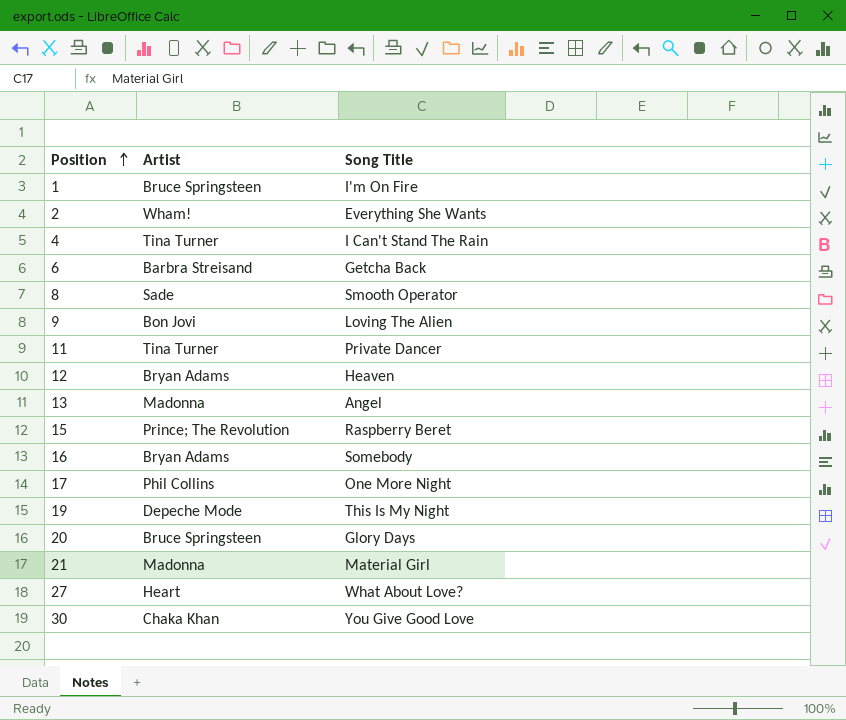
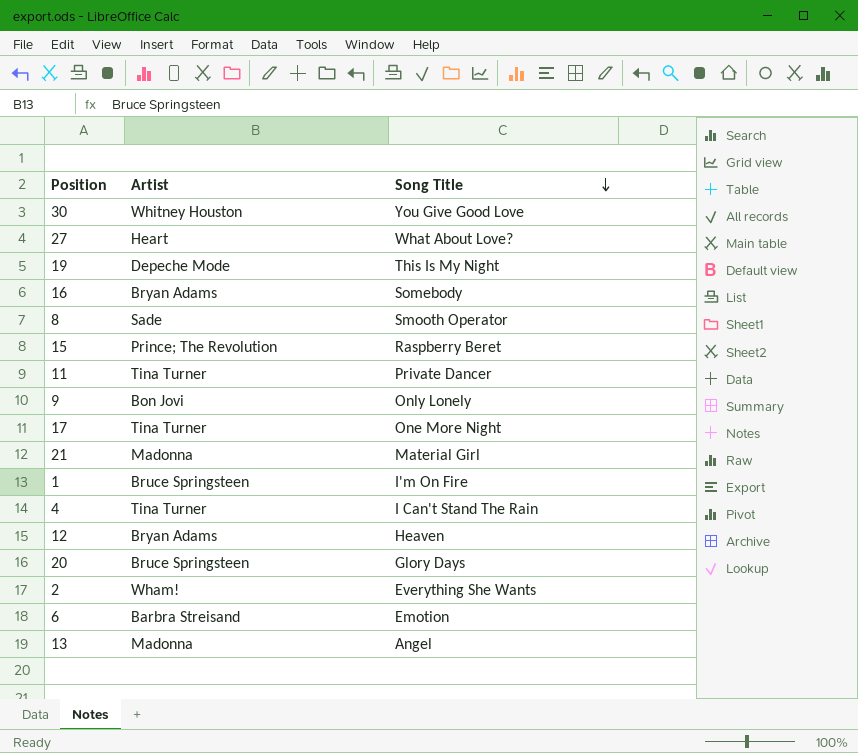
row order: Position ascending -> Song Title descending
30 | Artist: Chaka Khan -> Whitney Houston
9 | Song Title: Loving The Alien -> Only Lonely
17 | Artist: Phil Collins -> Tina Turner
6 | Song Title: Getcha Back -> Emotion

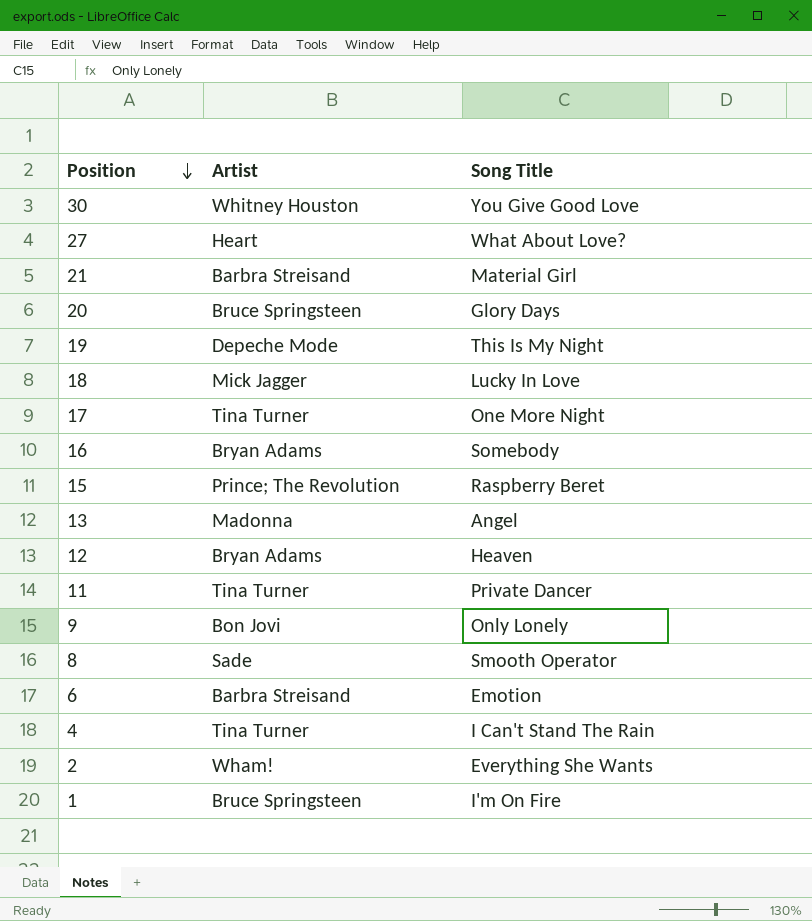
row order: Song Title descending -> Position descending
21 | Artist: Madonna -> Barbra Streisand
row 18: none -> Mick Jagger | Lucky In Love

